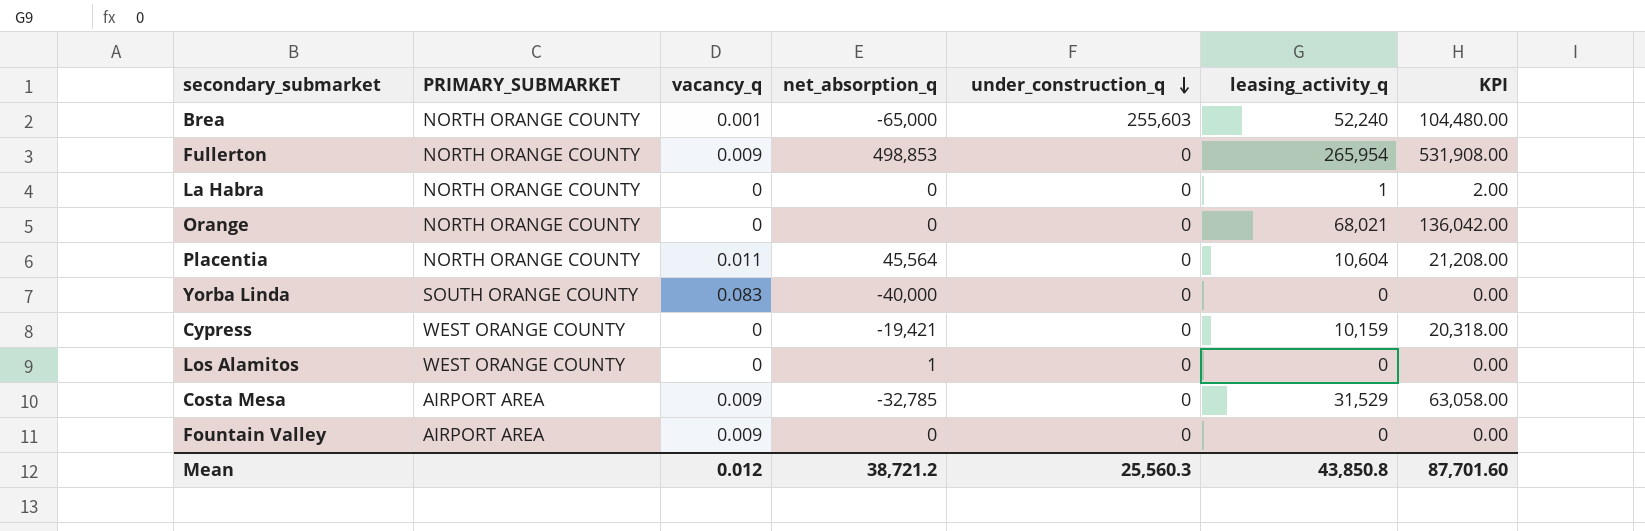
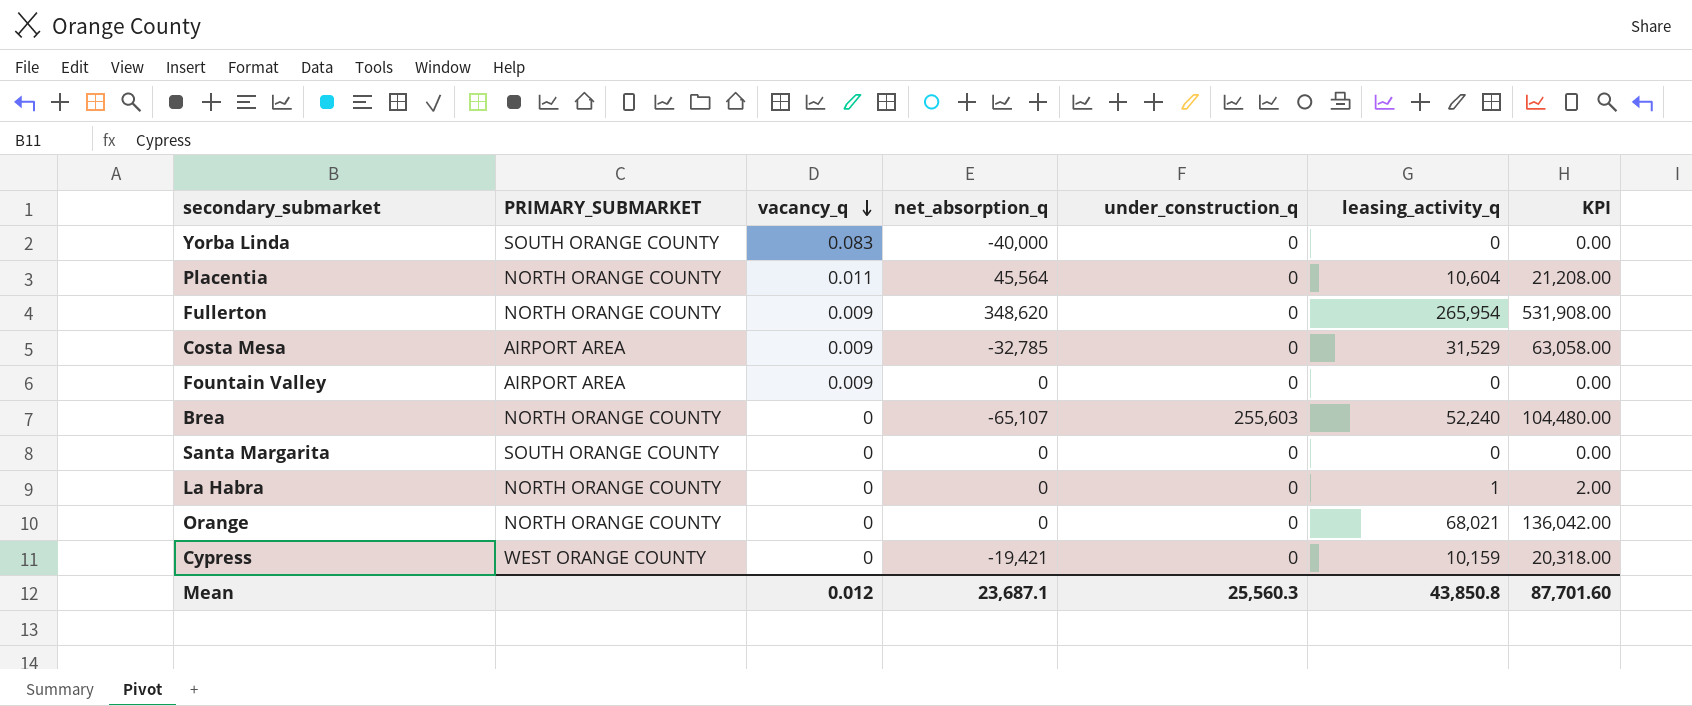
row order: under_construction_q descending -> vacancy_q descending
row Los Alamitos: WEST ORANGE COUNTY | 0 | 1 | 0 | 0 | 0.00 -> none
Fullerton | net_absorption_q: 498,853 -> 348,620
Brea | vacancy_q: 0.001 -> 0
Brea | net_absorption_q: -65,000 -> -65,107
row Santa Margarita: none -> SOUTH ORANGE COUNTY | 0 | 0 | 0 | 0 | 0.00
Mean | net_absorption_q: 38,721.2 -> 23,687.1

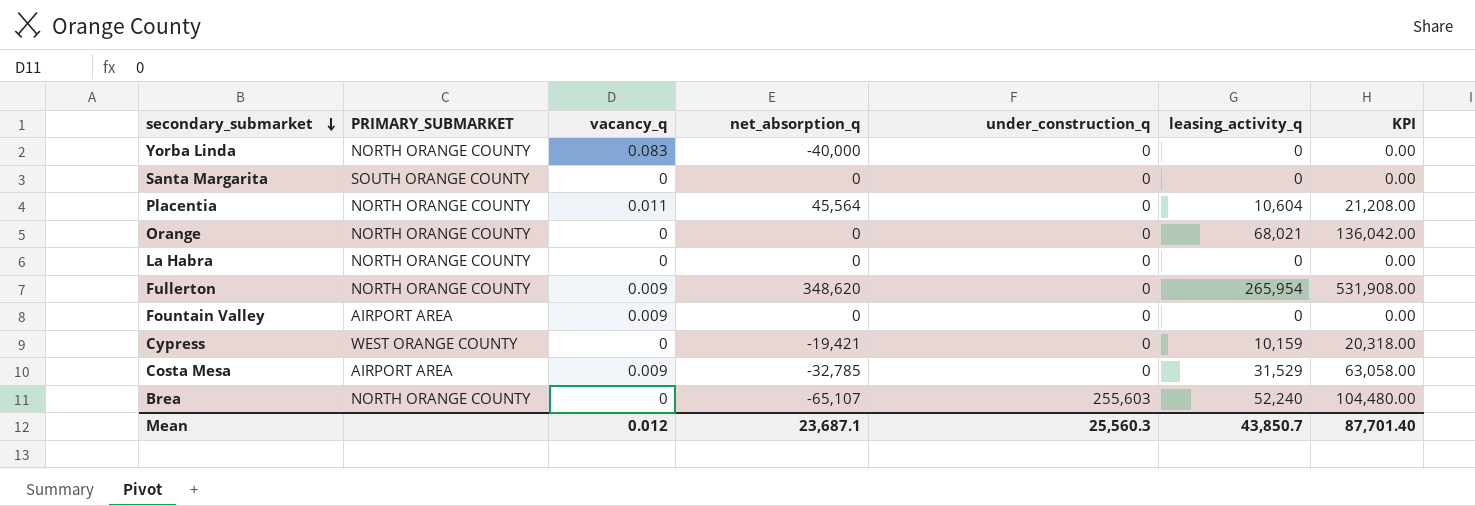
row order: vacancy_q descending -> secondary_submarket descending
Yorba Linda | PRIMARY_SUBMARKET: SOUTH ORANGE COUNTY -> NORTH ORANGE COUNTY
La Habra | leasing_activity_q: 1 -> 0
La Habra | KPI: 2.00 -> 0.00
Mean | leasing_activity_q: 43,850.8 -> 43,850.7
Mean | KPI: 87,701.60 -> 87,701.40

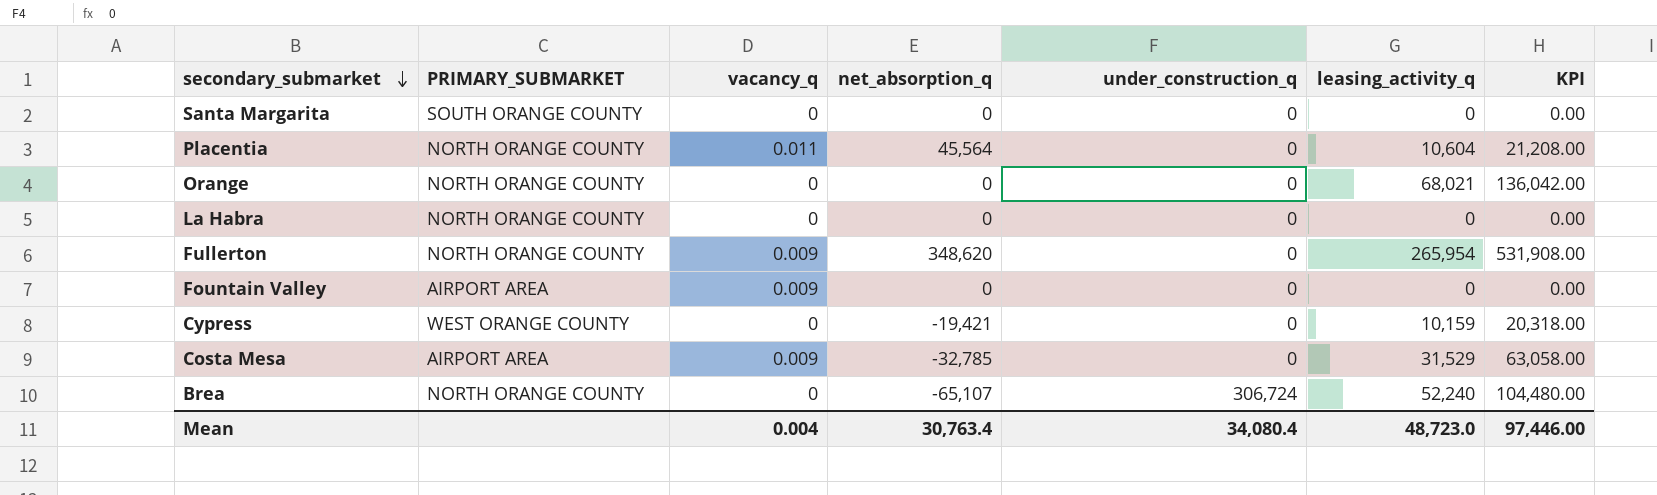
row Yorba Linda: NORTH ORANGE COUNTY | 0.083 | -40,000 | 0 | 0 | 0.00 -> none
Brea | under_construction_q: 255,603 -> 306,724
Mean | vacancy_q: 0.012 -> 0.004
Mean | net_absorption_q: 23,687.1 -> 30,763.4
Mean | under_construction_q: 25,560.3 -> 34,080.4
Mean | leasing_activity_q: 43,850.7 -> 48,723.0
Mean | KPI: 87,701.40 -> 97,446.00

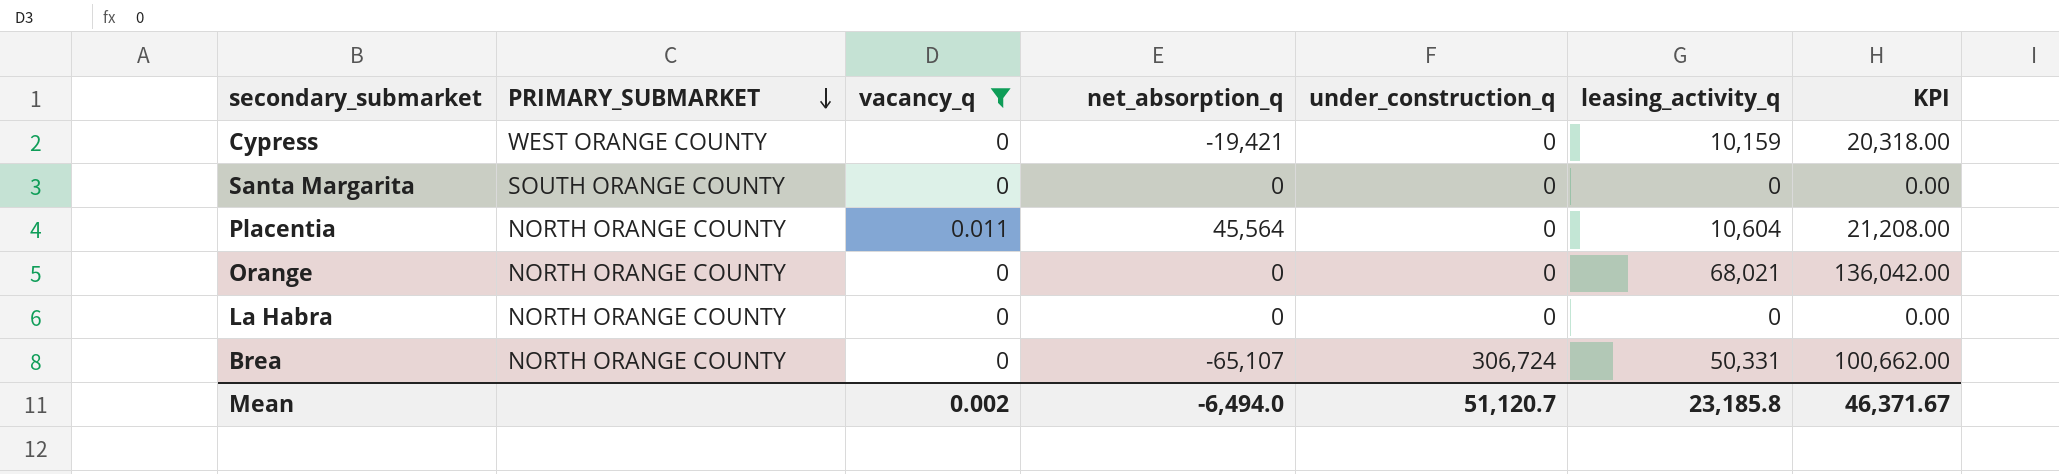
filter: none -> vacancy_q != 0.009
row order: secondary_submarket descending -> PRIMARY_SUBMARKET descending
Brea | leasing_activity_q: 52,240 -> 50,331
Brea | KPI: 104,480.00 -> 100,662.00
Mean | vacancy_q: 0.004 -> 0.002
Mean | net_absorption_q: 30,763.4 -> -6,494.0
Mean | under_construction_q: 34,080.4 -> 51,120.7
Mean | leasing_activity_q: 48,723.0 -> 23,185.8
Mean | KPI: 97,446.00 -> 46,371.67

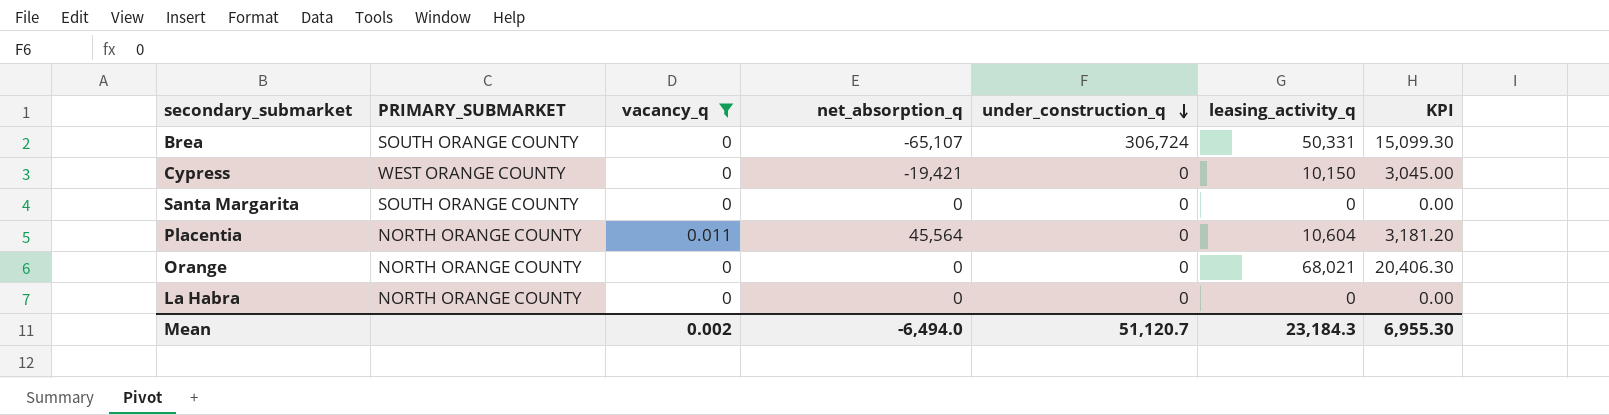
row order: PRIMARY_SUBMARKET descending -> under_construction_q descending
column KPI | formula: [leasing_activity_q] * 2 -> [leasing_activity_q] * 0.3
Brea | PRIMARY_SUBMARKET: NORTH ORANGE COUNTY -> SOUTH ORANGE COUNTY
Cypress | leasing_activity_q: 10,159 -> 10,150
Mean | leasing_activity_q: 23,185.8 -> 23,184.3
Mean | KPI: 46,371.67 -> 6,955.30

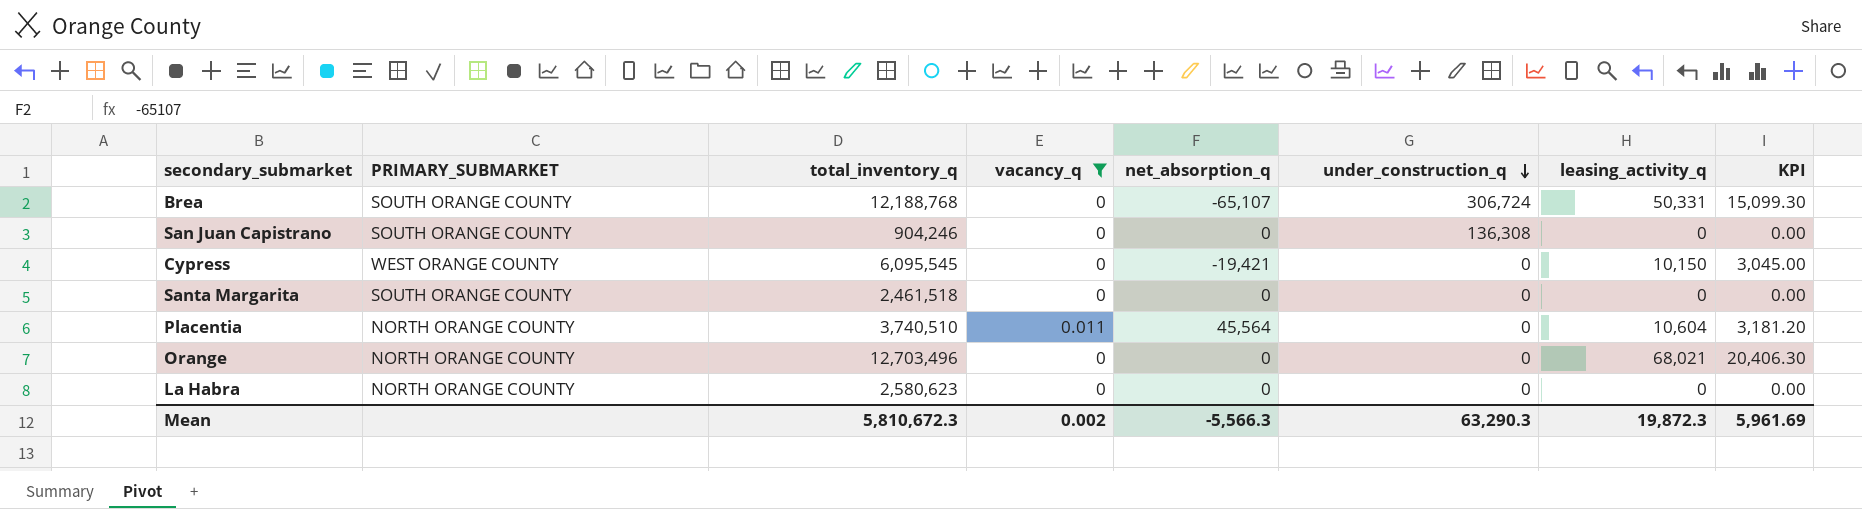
column total_inventory_q | position: none -> 3
row San Juan Capistrano: none -> SOUTH ORANGE COUNTY | 904,246 | 0 | 0 | 136,308 | 0 | 0.00
Mean | net_absorption_q: -6,494.0 -> -5,566.3
Mean | under_construction_q: 51,120.7 -> 63,290.3
Mean | leasing_activity_q: 23,184.3 -> 19,872.3
Mean | KPI: 6,955.30 -> 5,961.69

